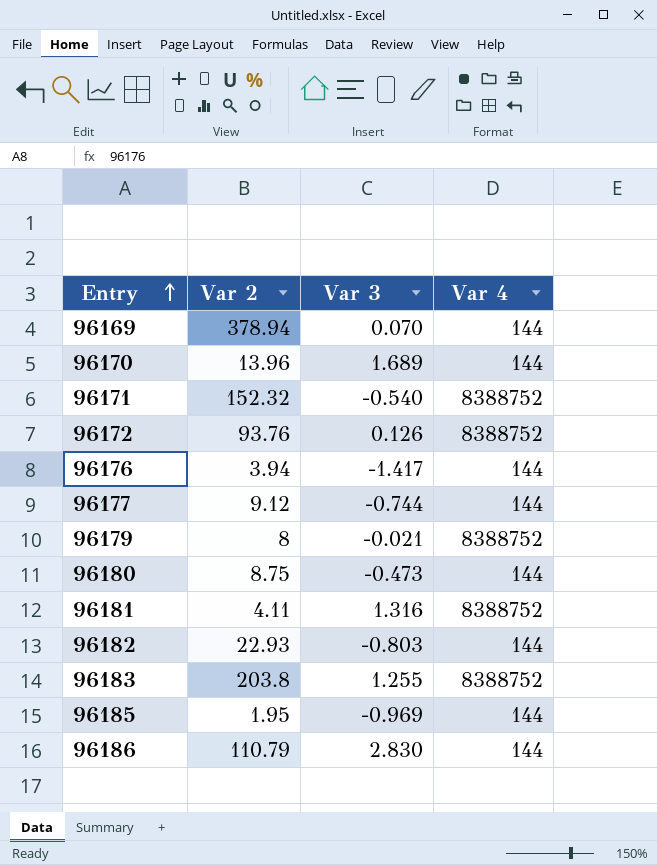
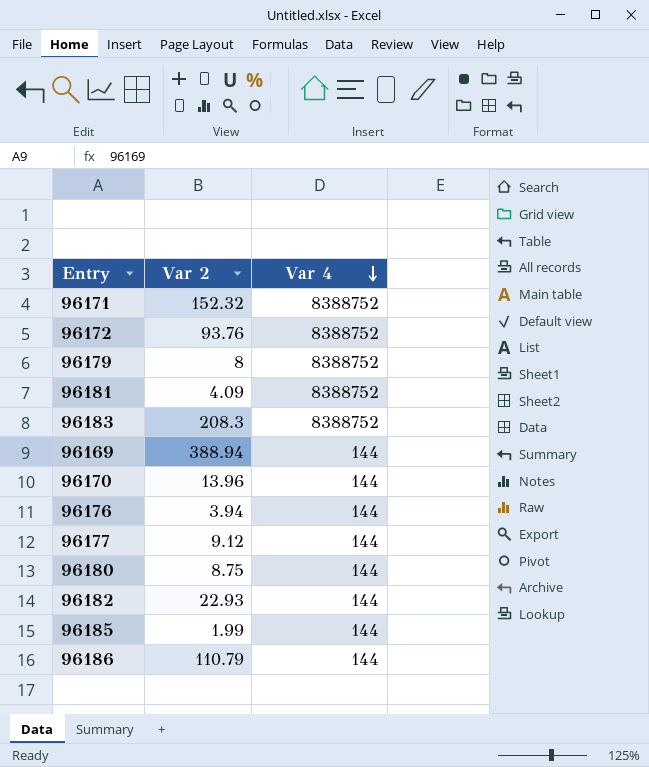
row order: Entry ascending -> Var 4 descending
column Var 3 | position: 3 -> none
96181 | Var 2: 4.11 -> 4.09
96183 | Var 2: 203.8 -> 208.3
96169 | Var 2: 378.94 -> 388.94
96185 | Var 2: 1.95 -> 1.99

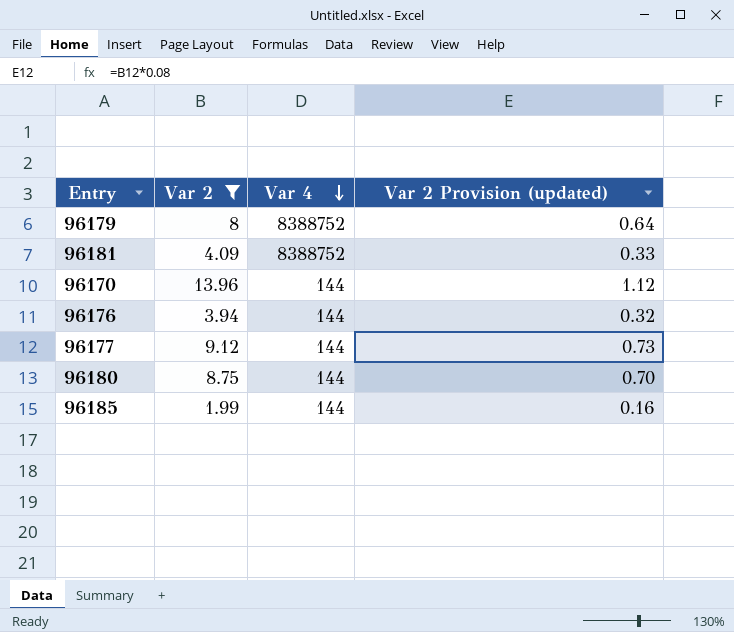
filter: none -> Var 2 <= 13.96
column Var 2 Provision (updated) | formula: none -> [Var 2] * 0.08

